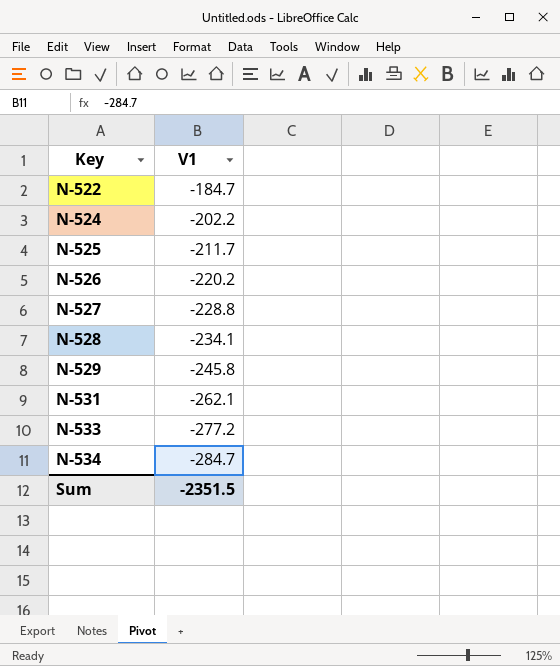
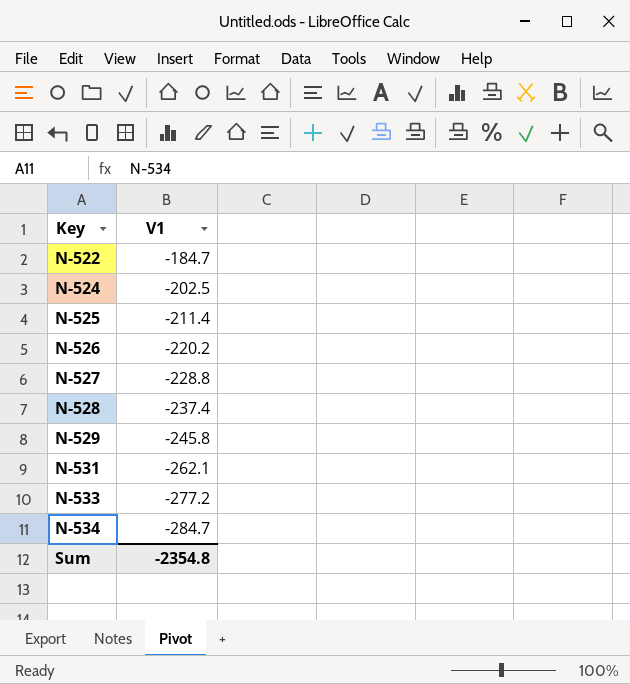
N-524 | V1: -202.2 -> -202.5
N-525 | V1: -211.7 -> -211.4
N-528 | V1: -234.1 -> -237.4
Sum | V1: -2351.5 -> -2354.8

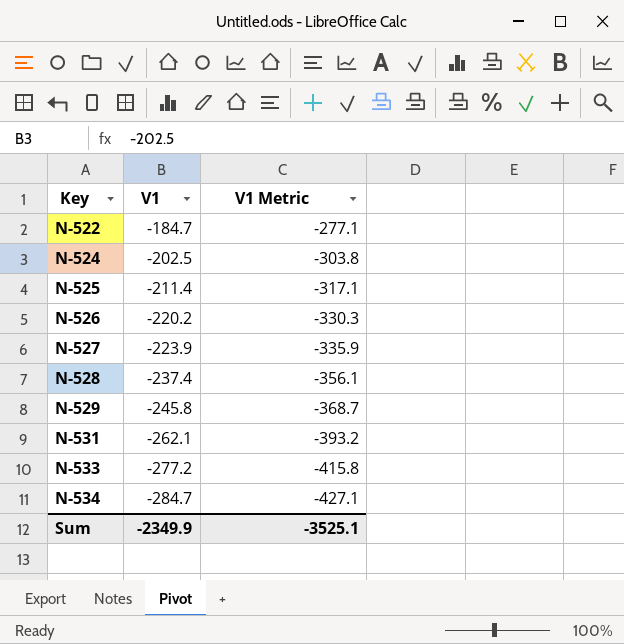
column V1 Metric | formula: none -> [V1] * 1.5
N-527 | V1: -228.8 -> -223.9
Sum | V1: -2354.8 -> -2349.9

